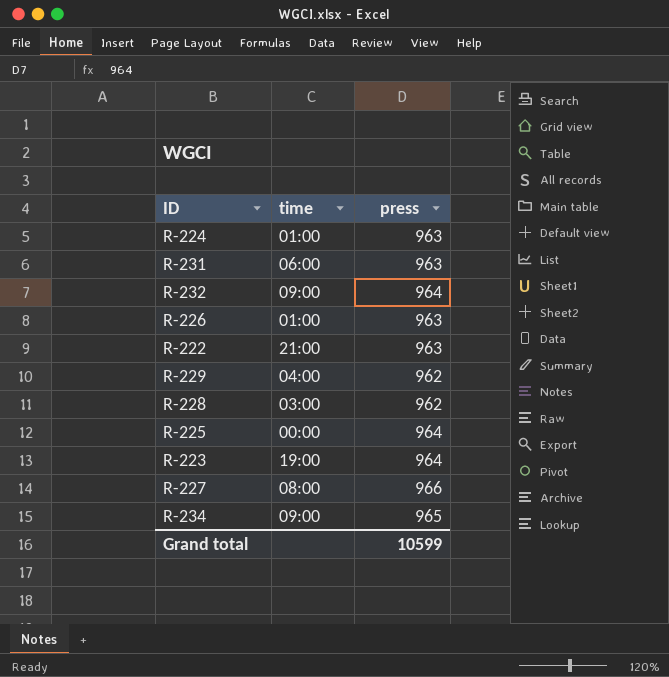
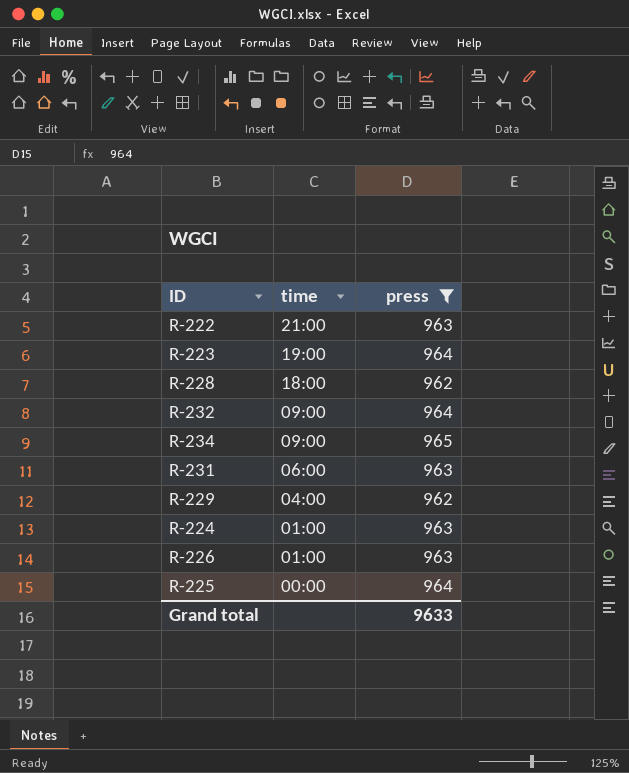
filter: none -> press != 966
row order: none -> time descending
R-228 | time: 03:00 -> 18:00
Grand total | press: 10599 -> 9633

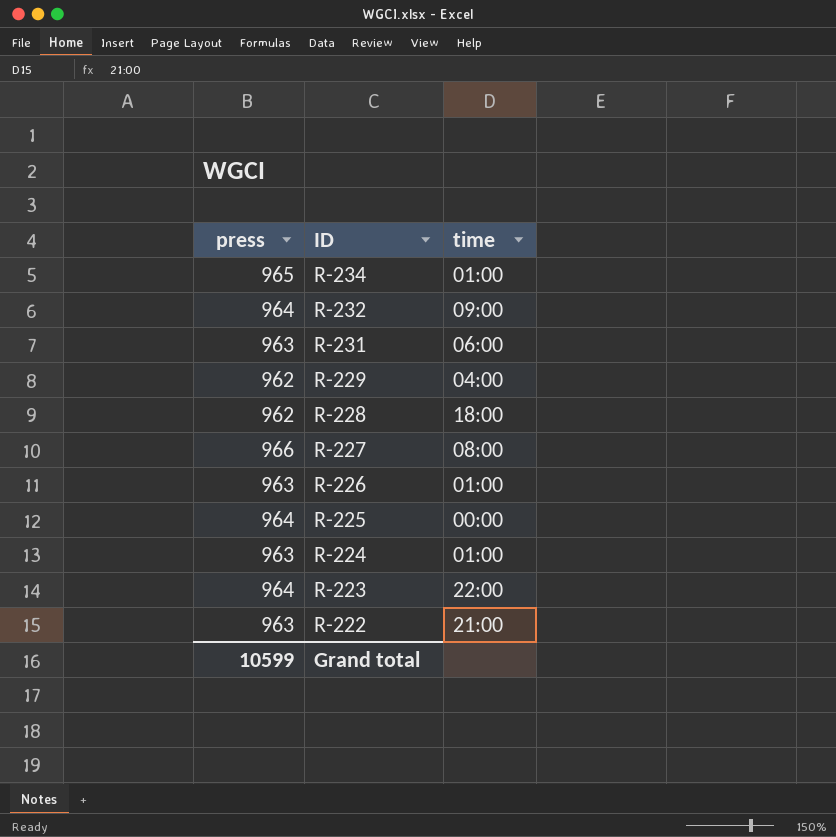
filter: press != 966 -> none
row order: time descending -> ID descending
column press | position: 3 -> 1
R-234 | time: 09:00 -> 01:00
R-223 | time: 19:00 -> 22:00
Grand total | press: 9633 -> 10599

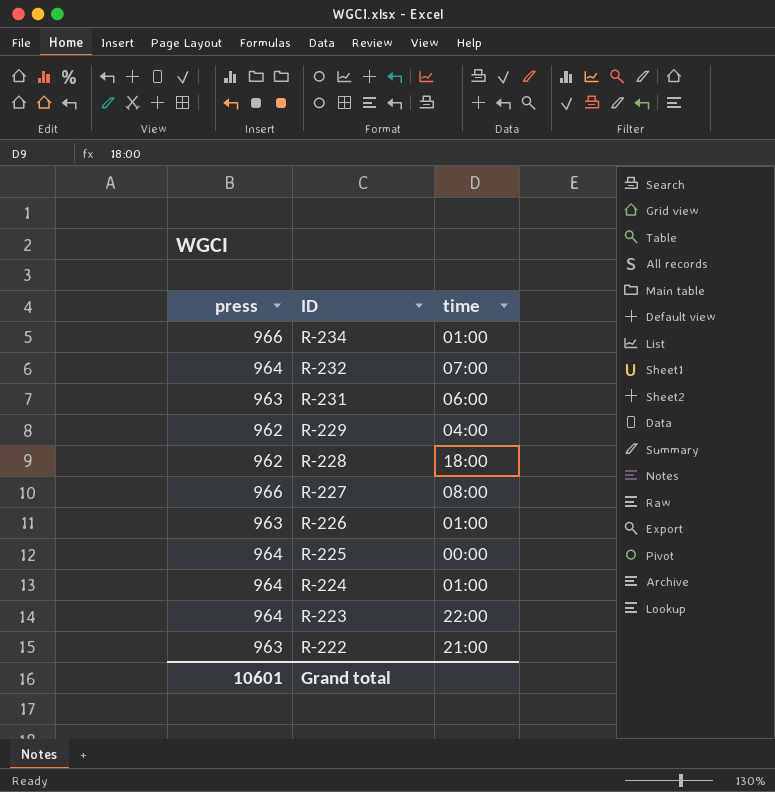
R-234 | press: 965 -> 966
R-232 | time: 09:00 -> 07:00
R-224 | press: 963 -> 964
Grand total | press: 10599 -> 10601

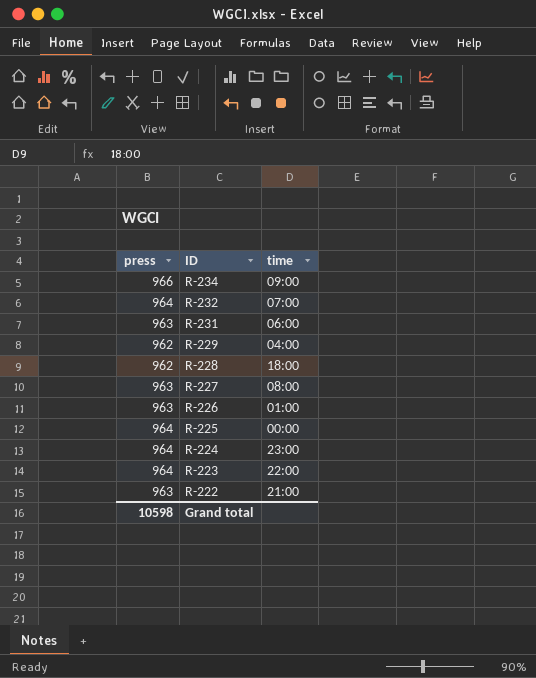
R-234 | time: 01:00 -> 09:00
R-227 | press: 966 -> 963
R-224 | time: 01:00 -> 23:00
Grand total | press: 10601 -> 10598

